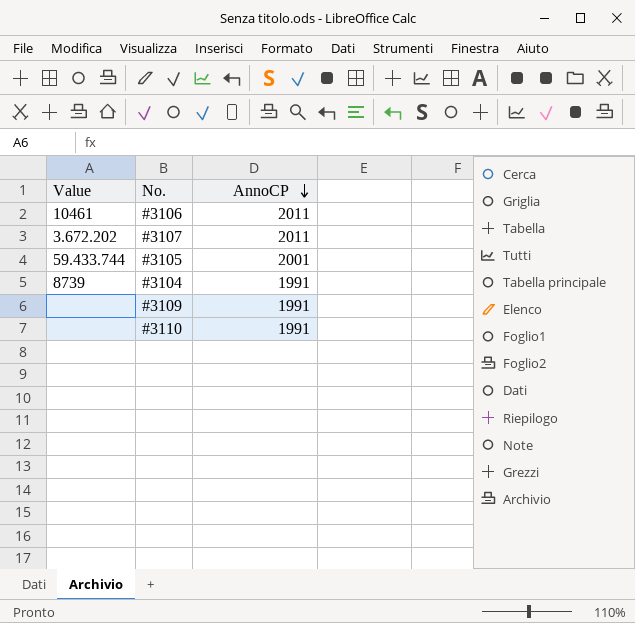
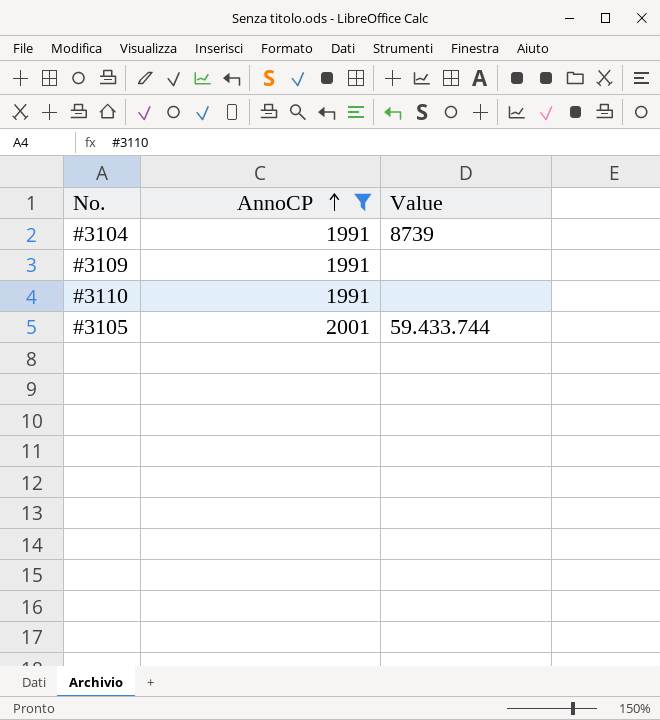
filter: none -> AnnoCP != 2011
row order: AnnoCP descending -> AnnoCP ascending
column Value | position: 1 -> 3

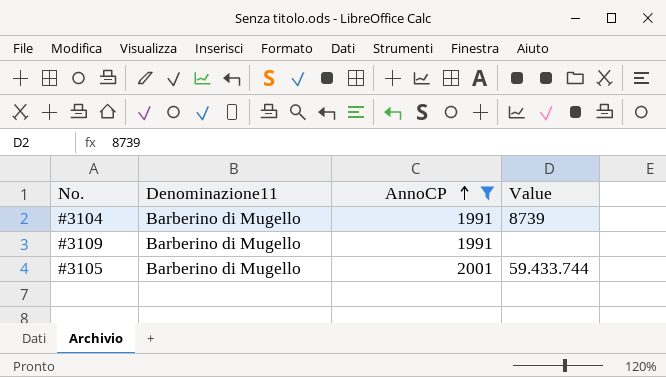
column Denominazione11 | position: none -> 2
row #3110: 1991 | none -> none

